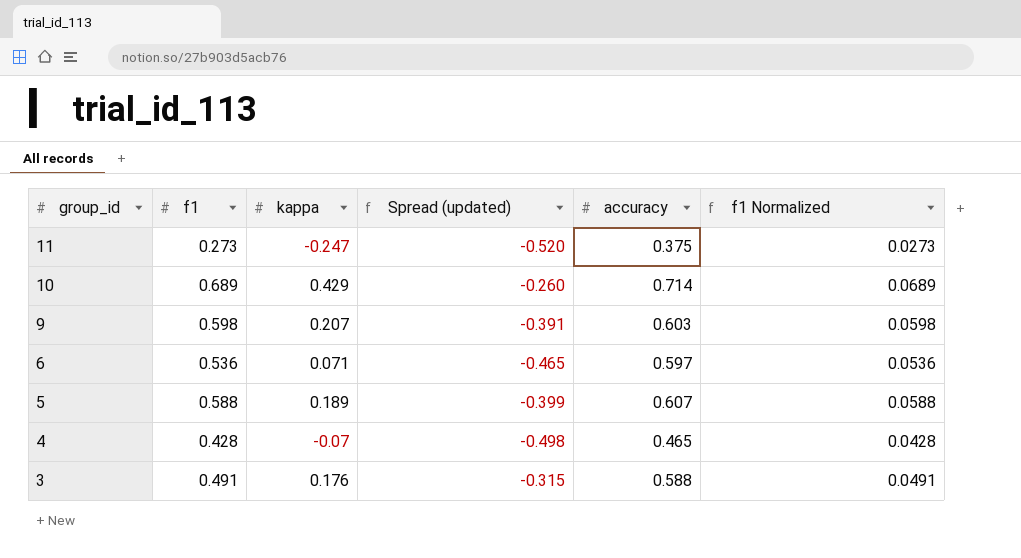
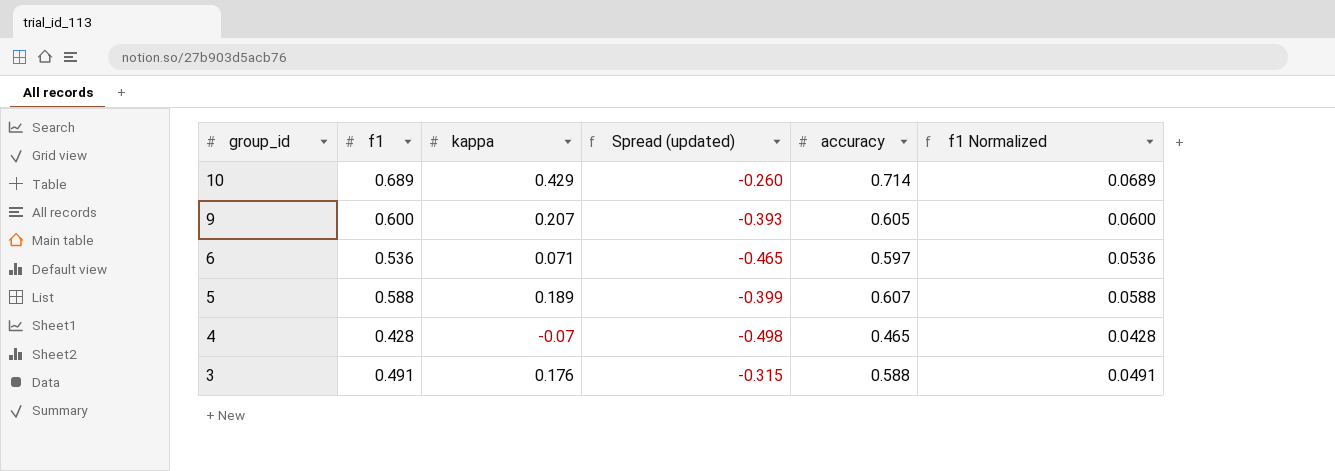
row 11: 0.273 | -0.247 | -0.520 | 0.375 | 0.0273 -> none
9 | f1: 0.598 -> 0.600
9 | Spread (updated): -0.391 -> -0.393
9 | accuracy: 0.603 -> 0.605
9 | f1 Normalized: 0.0598 -> 0.0600

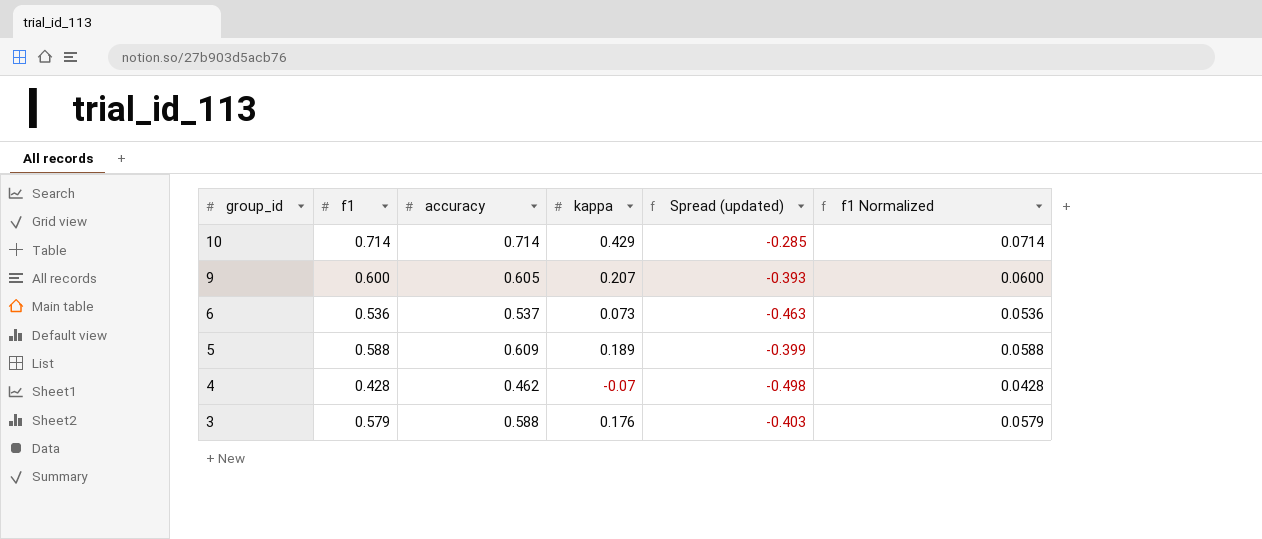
column accuracy | position: 5 -> 3
10 | f1: 0.689 -> 0.714
10 | Spread (updated): -0.260 -> -0.285
10 | f1 Normalized: 0.0689 -> 0.0714
6 | accuracy: 0.597 -> 0.537
6 | kappa: 0.071 -> 0.073
6 | Spread (updated): -0.465 -> -0.463
5 | accuracy: 0.607 -> 0.609
4 | accuracy: 0.465 -> 0.462
3 | f1: 0.491 -> 0.579
3 | Spread (updated): -0.315 -> -0.403
3 | f1 Normalized: 0.0491 -> 0.0579

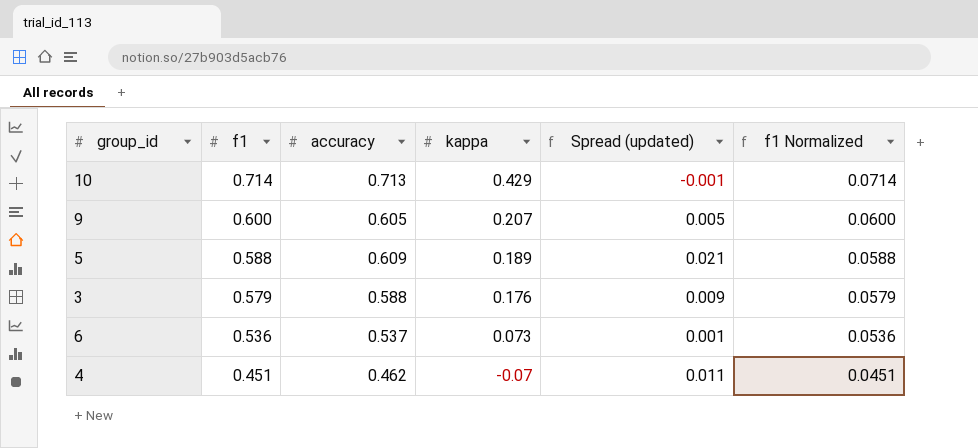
row order: group_id descending -> f1 descending
column Spread (updated) | formula: [kappa] - [f1] -> [accuracy] - [f1]
10 | accuracy: 0.714 -> 0.713
4 | f1: 0.428 -> 0.451
4 | f1 Normalized: 0.0428 -> 0.0451

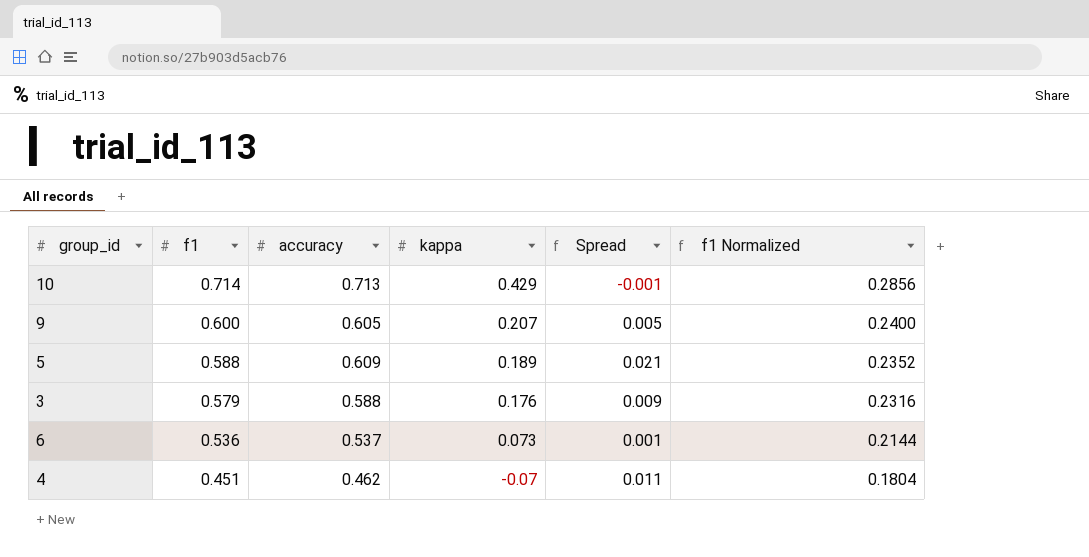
column name: Spread (updated) -> Spread
column f1 Normalized | formula: [f1] * 0.1 -> [f1] * 0.4

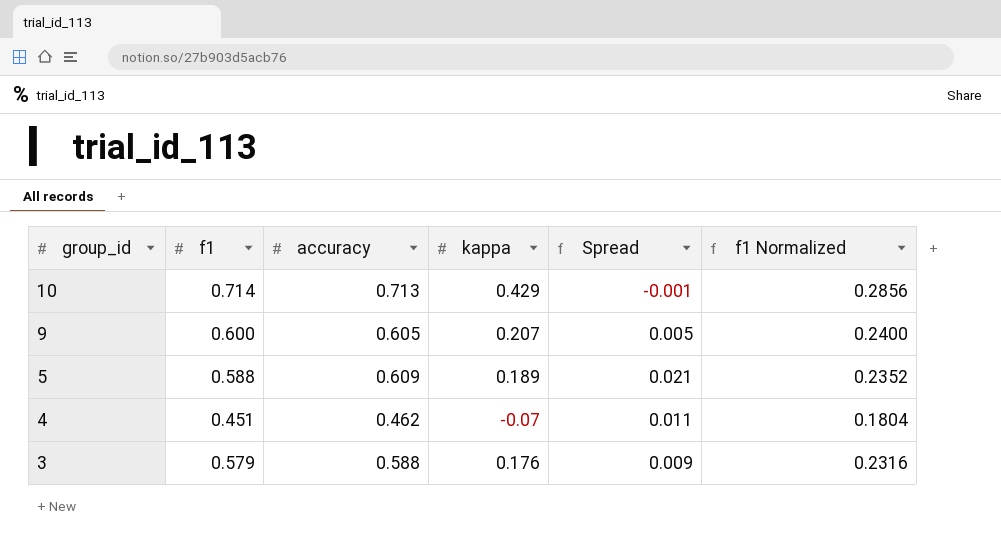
row order: f1 descending -> group_id descending
row 6: 0.536 | 0.537 | 0.073 | 0.001 | 0.2144 -> none

